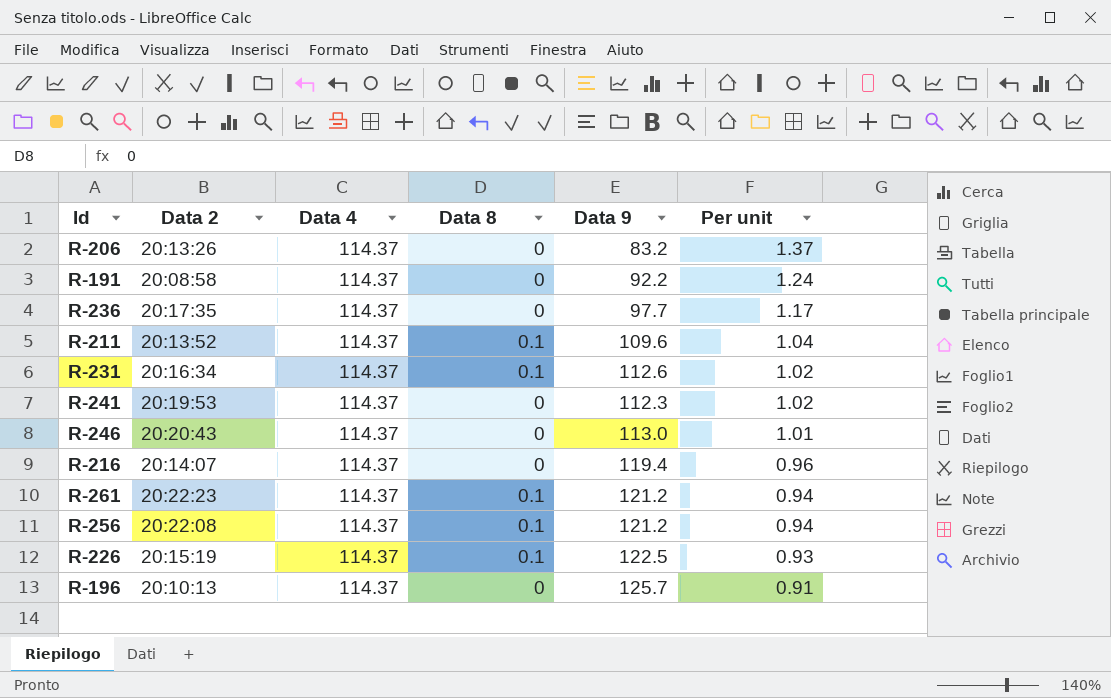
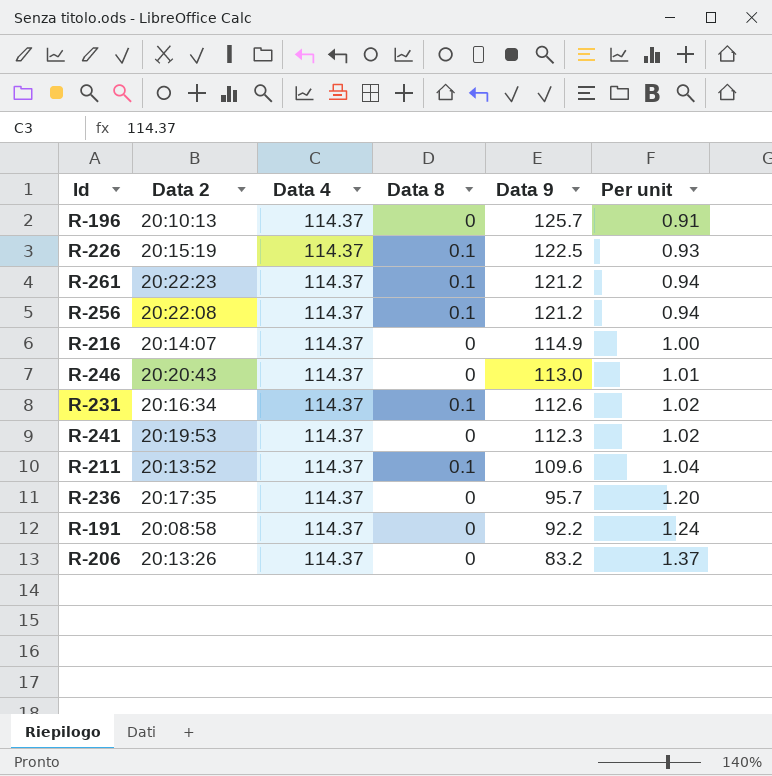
row order: Per unit descending -> Data 9 descending
R-216 | Data 9: 119.4 -> 114.9
R-216 | Per unit: 0.96 -> 1.00
R-236 | Data 9: 97.7 -> 95.7
R-236 | Per unit: 1.17 -> 1.20

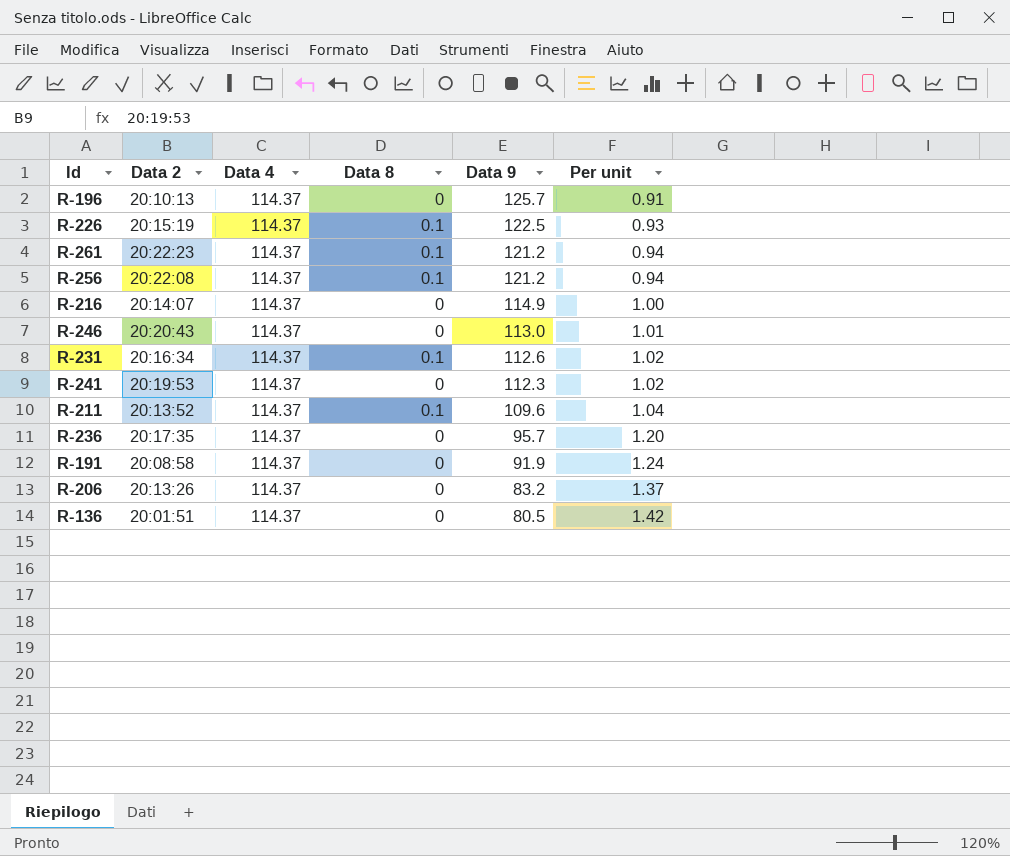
R-191 | Data 9: 92.2 -> 91.9
row R-136: none -> 20:01:51 | 114.37 | 0 | 80.5 | 1.42

